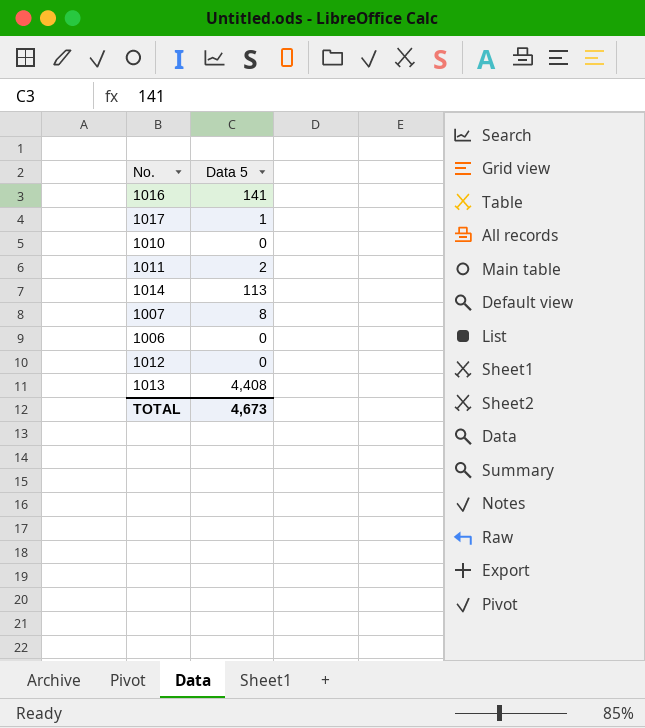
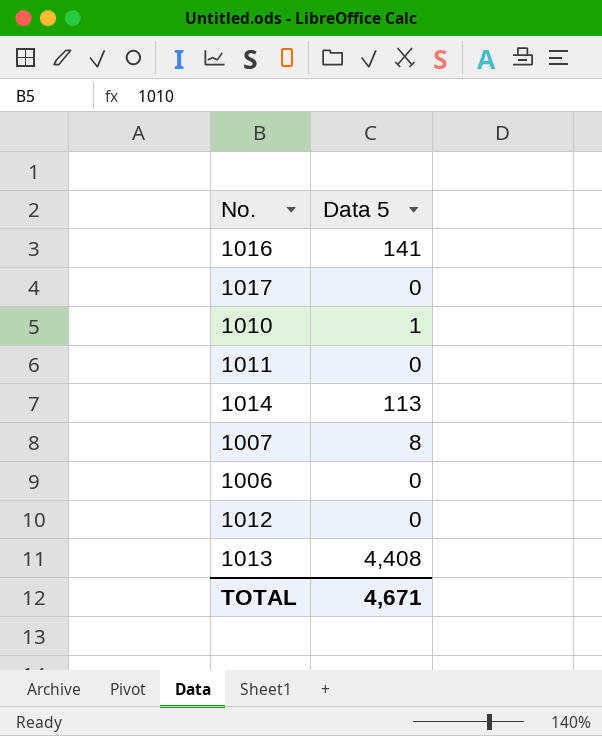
1017 | Data 5: 1 -> 0
1010 | Data 5: 0 -> 1
1011 | Data 5: 2 -> 0
TOTAL | Data 5: 4,673 -> 4,671

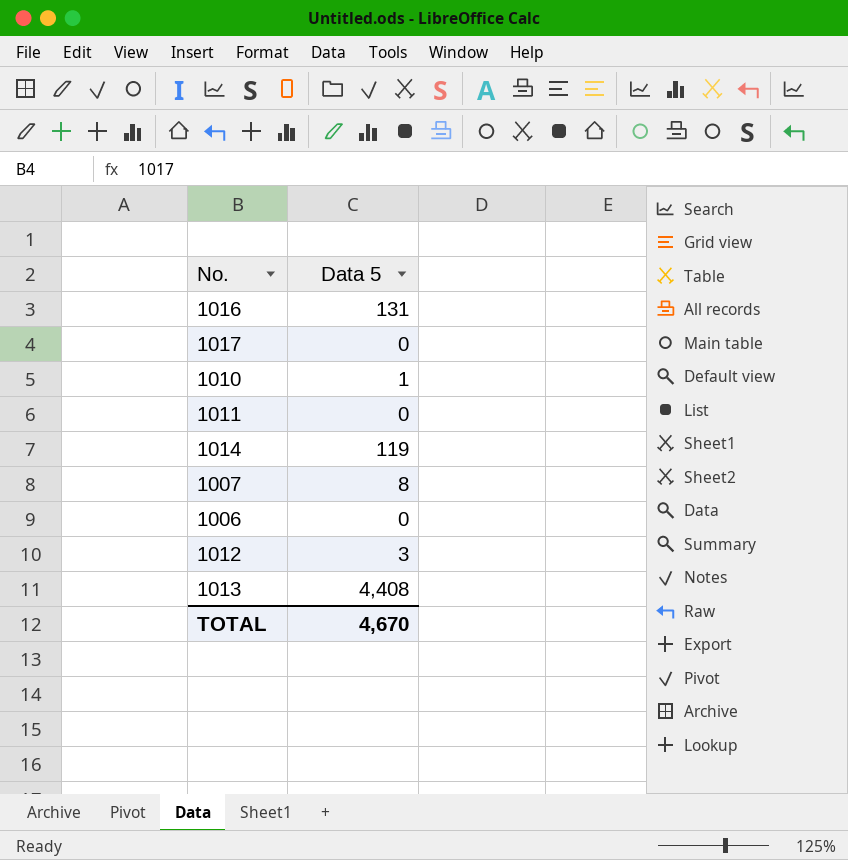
1016 | Data 5: 141 -> 131
1014 | Data 5: 113 -> 119
1012 | Data 5: 0 -> 3
TOTAL | Data 5: 4,671 -> 4,670

